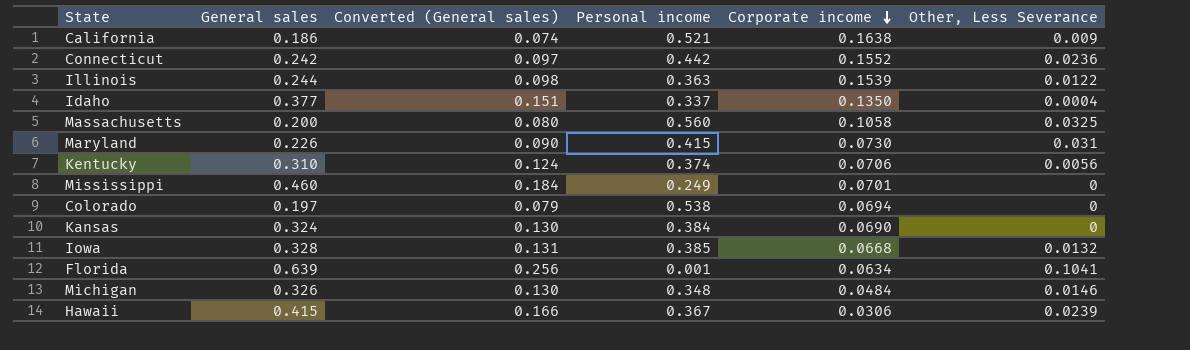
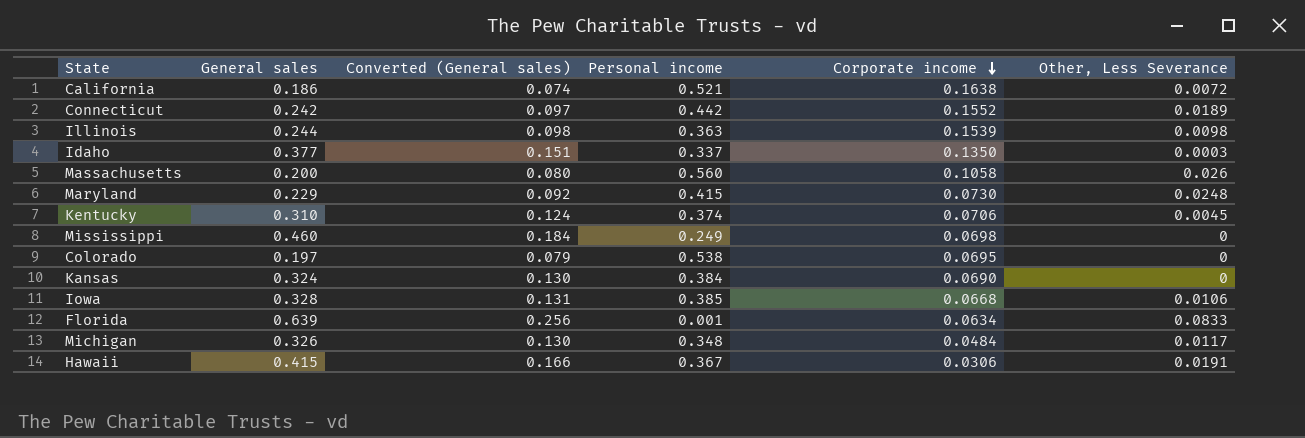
California | Other, Less Severance: 0.009 -> 0.0072
Connecticut | Other, Less Severance: 0.0236 -> 0.0189
Illinois | Other, Less Severance: 0.0122 -> 0.0098
Idaho | Other, Less Severance: 0.0004 -> 0.0003
Massachusetts | Other, Less Severance: 0.0325 -> 0.026
Maryland | General sales: 0.226 -> 0.229
Maryland | Converted (General sales): 0.090 -> 0.092
Maryland | Other, Less Severance: 0.031 -> 0.0248
Kentucky | Other, Less Severance: 0.0056 -> 0.0045
Mississippi | Corporate income: 0.0701 -> 0.0698
Colorado | Corporate income: 0.0694 -> 0.0695
Iowa | Other, Less Severance: 0.0132 -> 0.0106
Florida | Other, Less Severance: 0.1041 -> 0.0833
Michigan | Other, Less Severance: 0.0146 -> 0.0117
Hawaii | Other, Less Severance: 0.0239 -> 0.0191

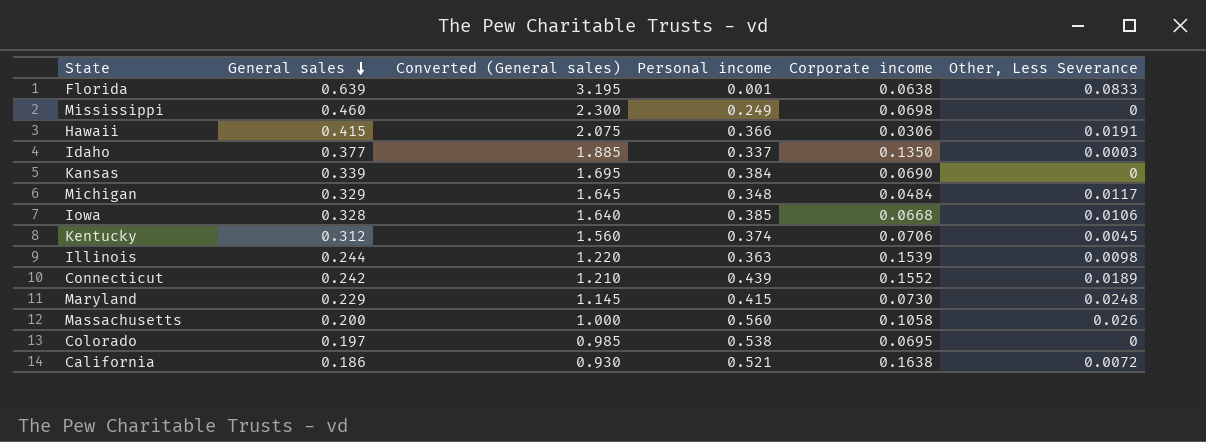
row order: Corporate income descending -> General sales descending
column Converted (General sales) | formula: [General sales] * 0.4 -> [General sales] * 5
Florida | Corporate income: 0.0634 -> 0.0638
Hawaii | Personal income: 0.367 -> 0.366
Kansas | General sales: 0.324 -> 0.339
Michigan | General sales: 0.326 -> 0.329
Kentucky | General sales: 0.310 -> 0.312
Connecticut | Personal income: 0.442 -> 0.439

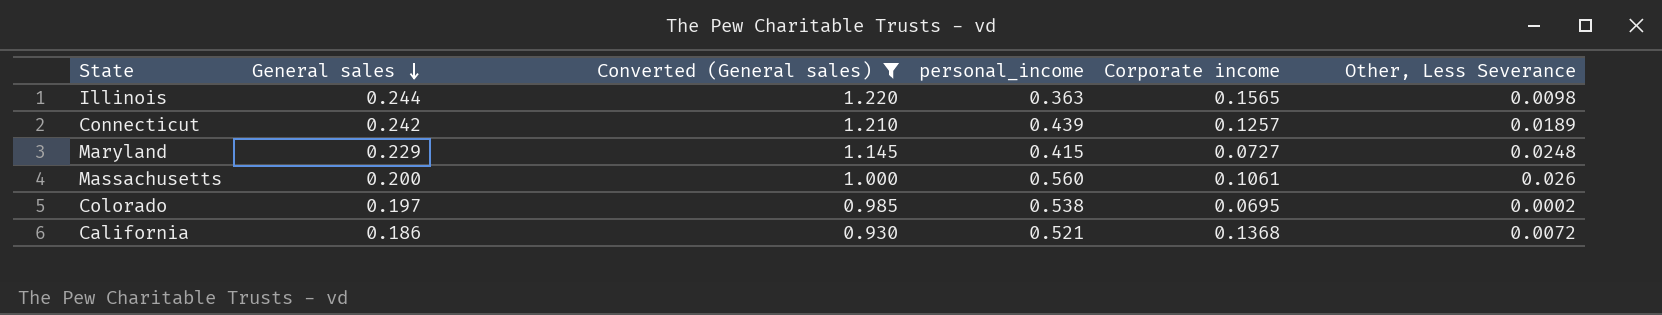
filter: none -> Converted (General sales) <= 1.220
column name: Personal income -> personal_income
Illinois | Corporate income: 0.1539 -> 0.1565
Connecticut | Corporate income: 0.1552 -> 0.1257
Maryland | Corporate income: 0.0730 -> 0.0727
Massachusetts | Corporate income: 0.1058 -> 0.1061
Colorado | Other, Less Severance: 0 -> 0.0002
California | Corporate income: 0.1638 -> 0.1368

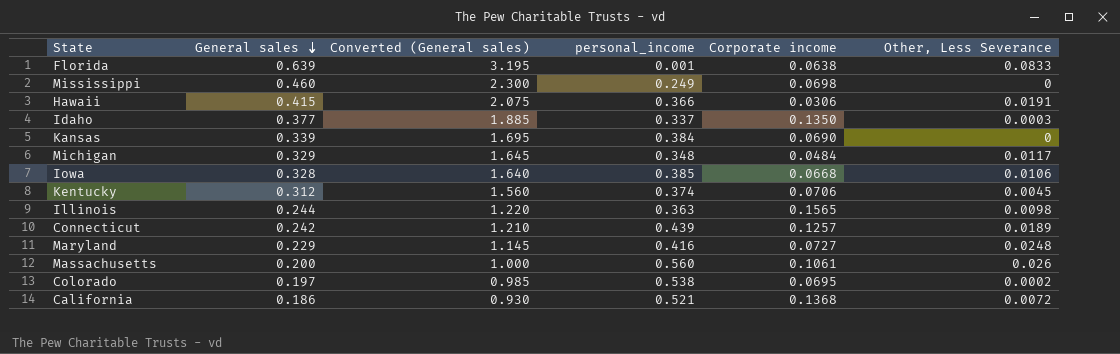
filter: Converted (General sales) <= 1.220 -> none
Maryland | personal_income: 0.415 -> 0.416

